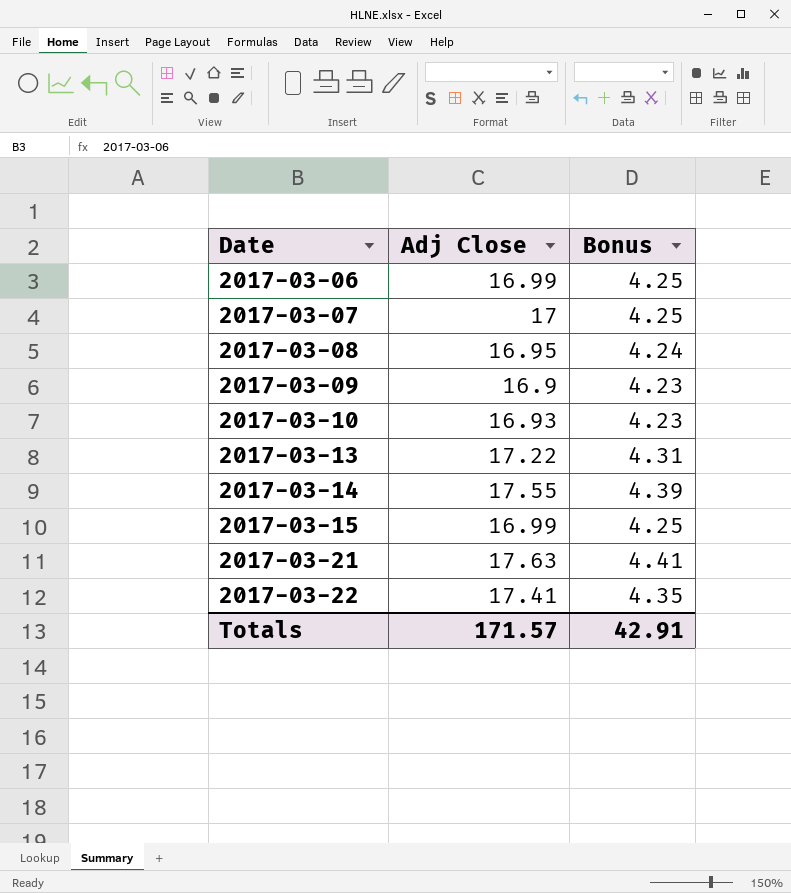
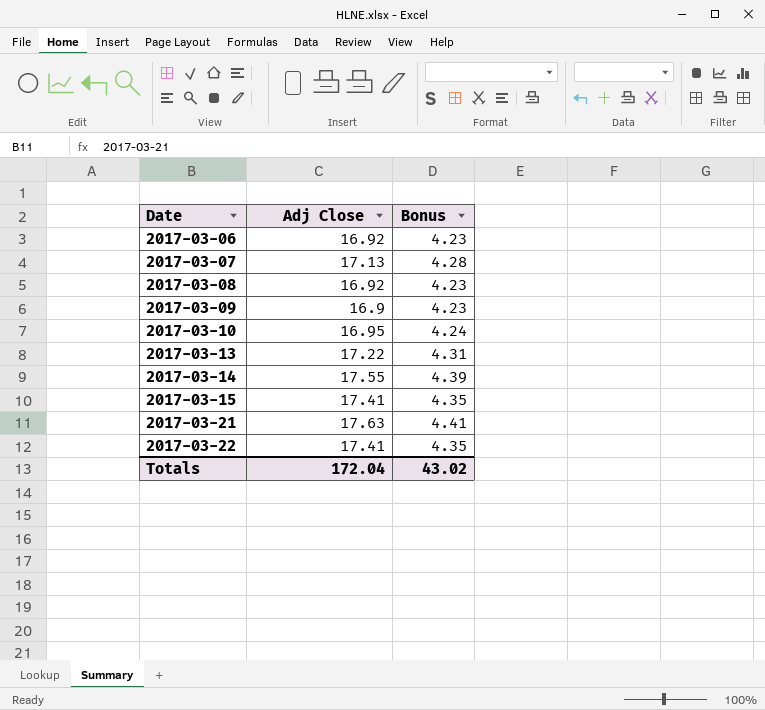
2017-03-06 | Adj Close: 16.99 -> 16.92
2017-03-06 | Bonus: 4.25 -> 4.23
2017-03-07 | Adj Close: 17 -> 17.13
2017-03-07 | Bonus: 4.25 -> 4.28
2017-03-08 | Adj Close: 16.95 -> 16.92
2017-03-08 | Bonus: 4.24 -> 4.23
2017-03-10 | Adj Close: 16.93 -> 16.95
2017-03-10 | Bonus: 4.23 -> 4.24
2017-03-15 | Adj Close: 16.99 -> 17.41
2017-03-15 | Bonus: 4.25 -> 4.35
Totals | Adj Close: 171.57 -> 172.04
Totals | Bonus: 42.91 -> 43.02

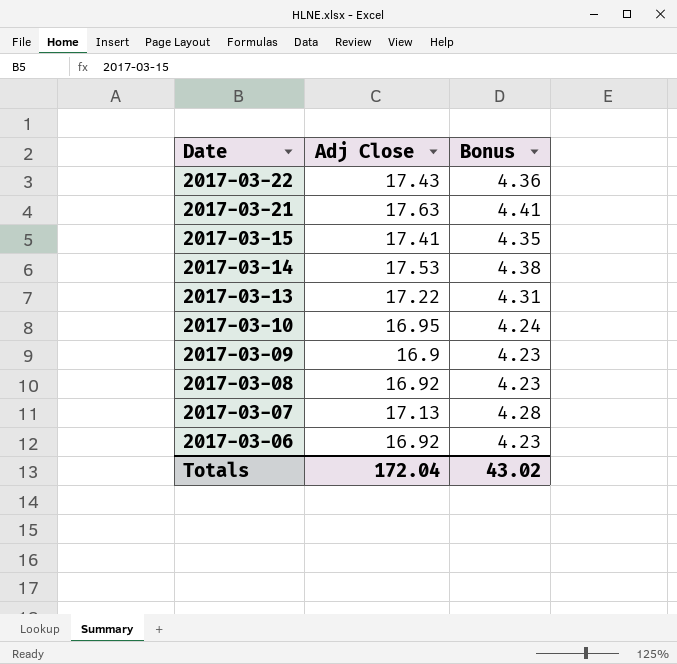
row order: Date ascending -> Date descending
2017-03-22 | Adj Close: 17.41 -> 17.43
2017-03-22 | Bonus: 4.35 -> 4.36
2017-03-14 | Adj Close: 17.55 -> 17.53
2017-03-14 | Bonus: 4.39 -> 4.38

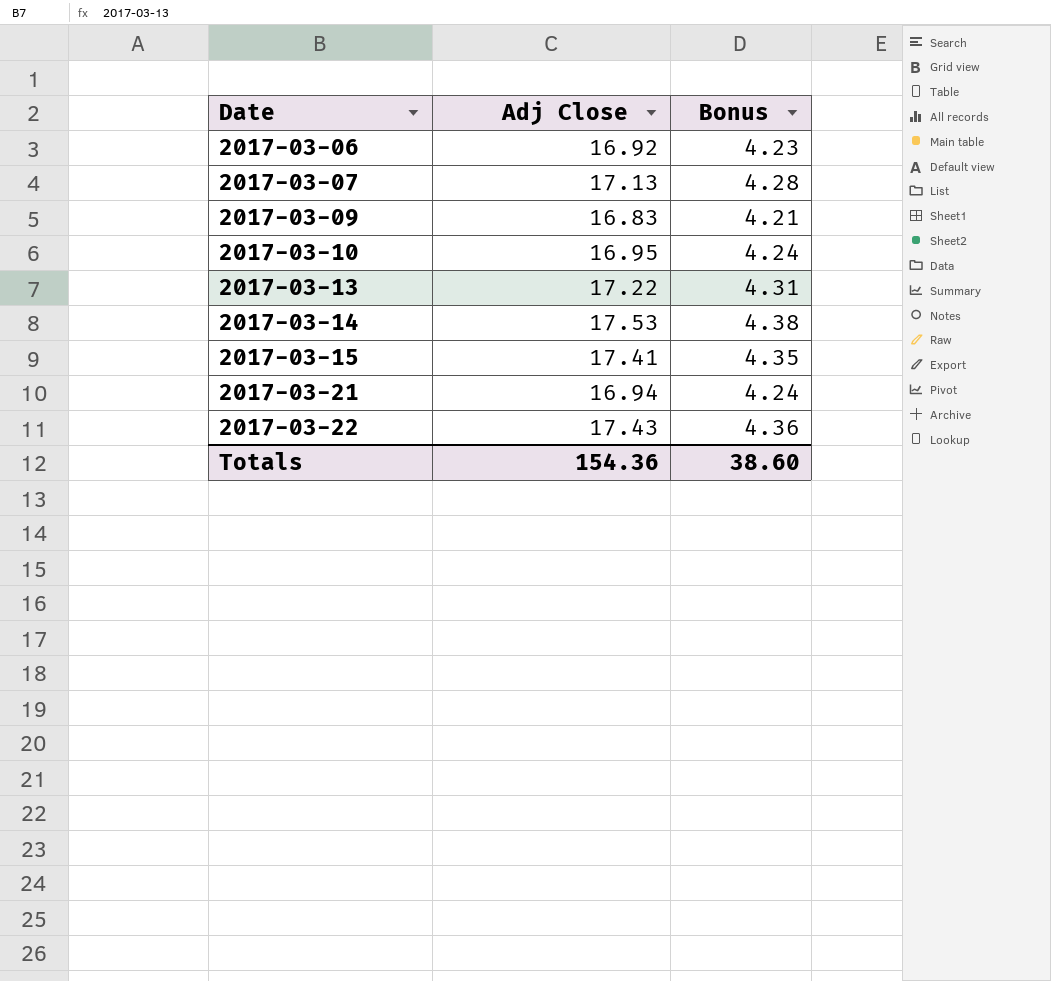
row order: Date descending -> Date ascending
row 2017-03-08: 16.92 | 4.23 -> none
2017-03-09 | Adj Close: 16.9 -> 16.83
2017-03-09 | Bonus: 4.23 -> 4.21
2017-03-21 | Adj Close: 17.63 -> 16.94
2017-03-21 | Bonus: 4.41 -> 4.24
Totals | Adj Close: 172.04 -> 154.36
Totals | Bonus: 43.02 -> 38.60

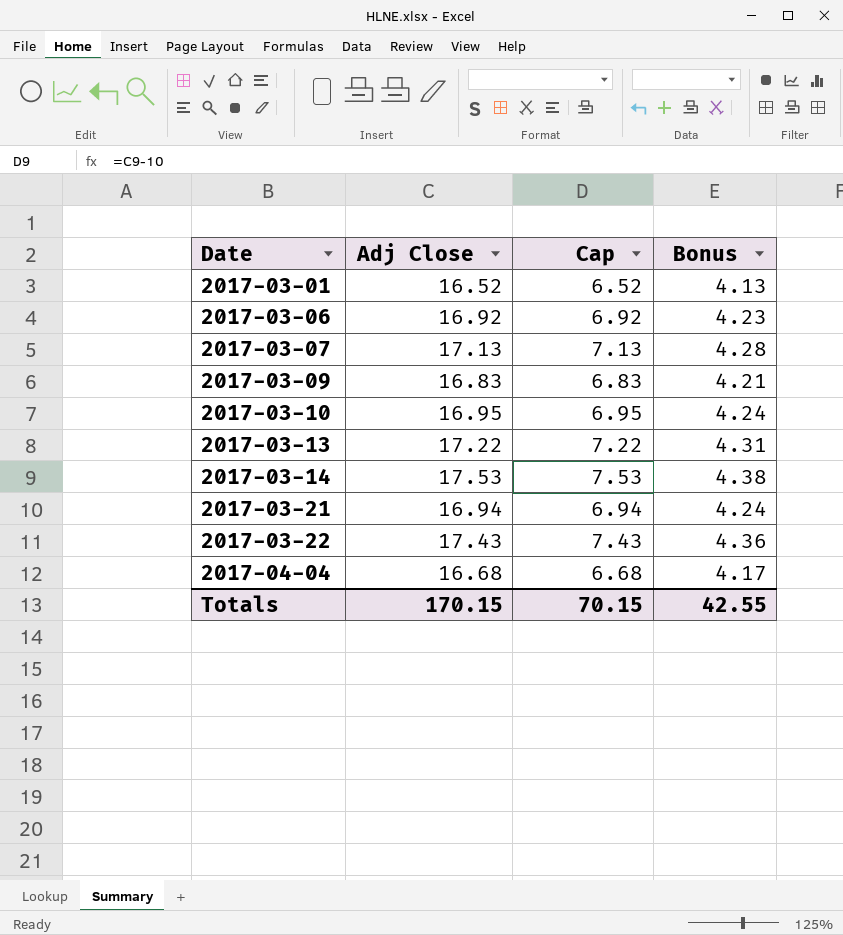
column Cap | formula: none -> [Adj Close] - 10
row 2017-03-15: 17.41 | 4.35 -> none
row 2017-03-01: none -> 16.52 | 6.52 | 4.13
row 2017-04-04: none -> 16.68 | 6.68 | 4.17
Totals | Adj Close: 154.36 -> 170.15
Totals | Bonus: 38.60 -> 42.55

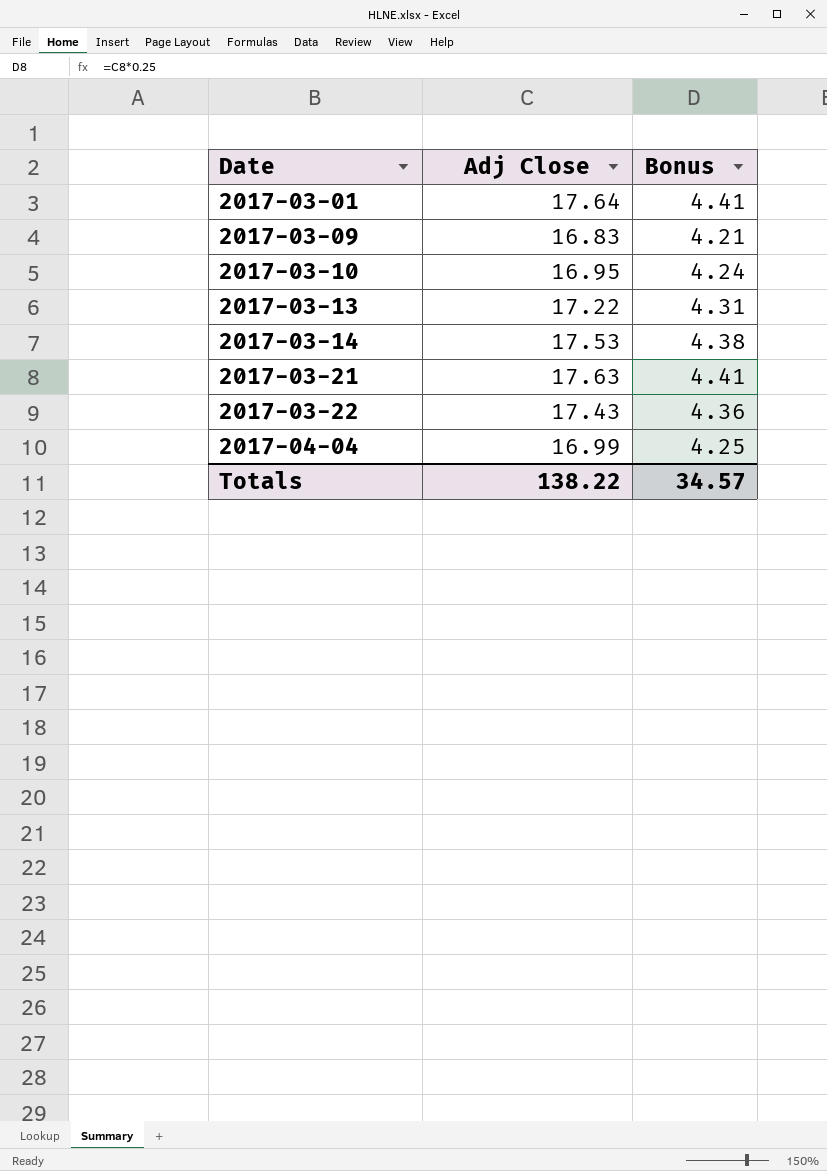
column Cap | formula: [Adj Close] - 10 -> none
row 2017-03-06: 16.92 | 6.92 | 4.23 -> none
row 2017-03-07: 17.13 | 7.13 | 4.28 -> none
2017-03-01 | Adj Close: 16.52 -> 17.64
2017-03-01 | Bonus: 4.13 -> 4.41
2017-03-21 | Adj Close: 16.94 -> 17.63
2017-03-21 | Bonus: 4.24 -> 4.41
2017-04-04 | Adj Close: 16.68 -> 16.99
2017-04-04 | Bonus: 4.17 -> 4.25
Totals | Adj Close: 170.15 -> 138.22
Totals | Bonus: 42.55 -> 34.57

